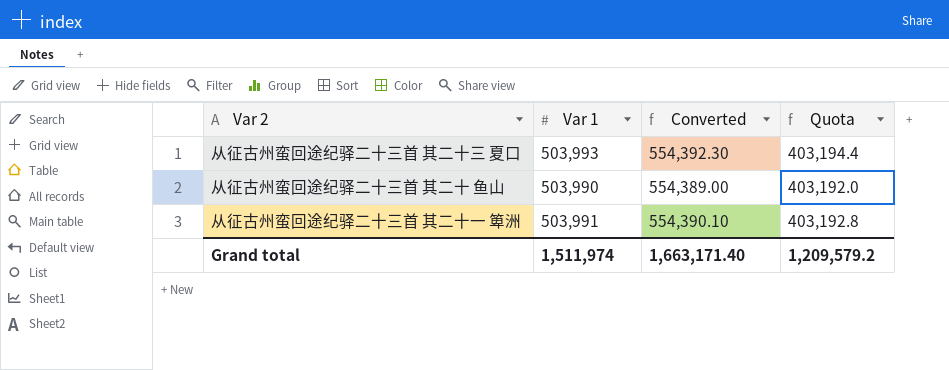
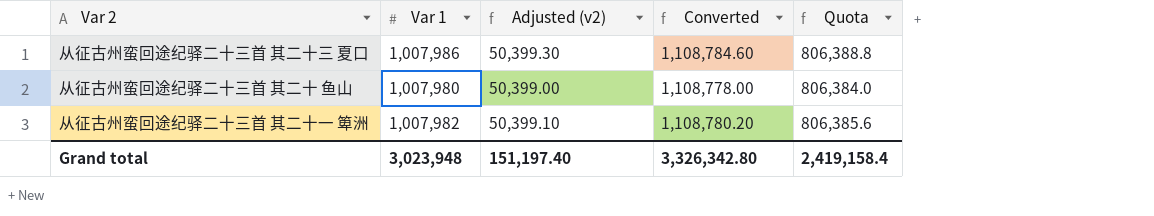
column Adjusted (v2) | formula: none -> [Var 1] * 0.05
从征古州蛮回途纪驿二十三首 其二十三 夏口 | Var 1: 503,993 -> 1,007,986
从征古州蛮回途纪驿二十三首 其二十三 夏口 | Converted: 554,392.30 -> 1,108,784.60
从征古州蛮回途纪驿二十三首 其二十三 夏口 | Quota: 403,194.4 -> 806,388.8
从征古州蛮回途纪驿二十三首 其二十 鱼山 | Var 1: 503,990 -> 1,007,980
从征古州蛮回途纪驿二十三首 其二十 鱼山 | Converted: 554,389.00 -> 1,108,778.00
从征古州蛮回途纪驿二十三首 其二十 鱼山 | Quota: 403,192.0 -> 806,384.0
从征古州蛮回途纪驿二十三首 其二十一 箄洲 | Var 1: 503,991 -> 1,007,982
从征古州蛮回途纪驿二十三首 其二十一 箄洲 | Converted: 554,390.10 -> 1,108,780.20
从征古州蛮回途纪驿二十三首 其二十一 箄洲 | Quota: 403,192.8 -> 806,385.6
Grand total | Var 1: 1,511,974 -> 3,023,948
Grand total | Converted: 1,663,171.40 -> 3,326,342.80
Grand total | Quota: 1,209,579.2 -> 2,419,158.4

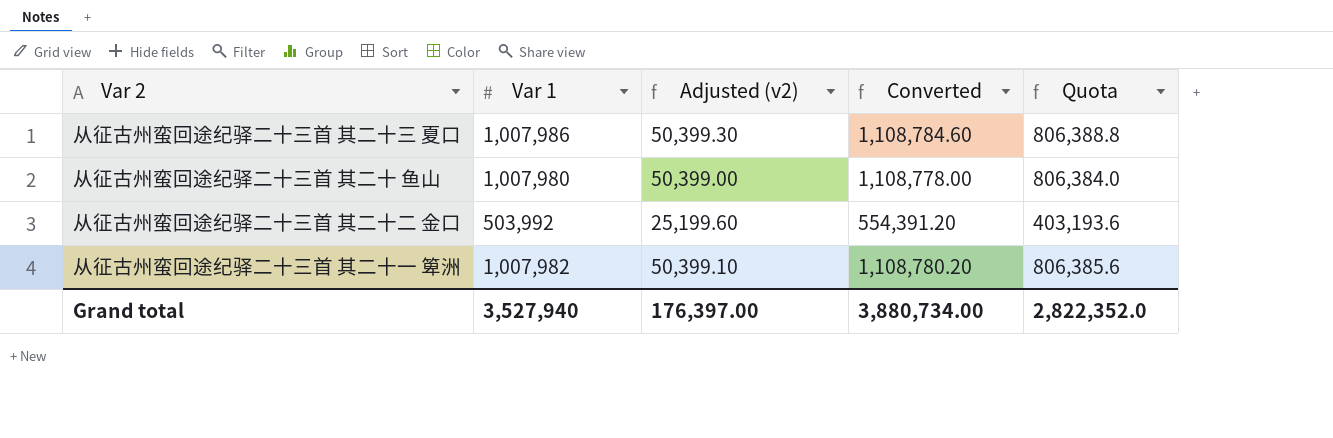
row 从征古州蛮回途纪驿二十三首 其二十二 金口: none -> 503,992 | 25,199.60 | 554,391.20 | 403,193.6
Grand total | Var 1: 3,023,948 -> 3,527,940
Grand total | Adjusted (v2): 151,197.40 -> 176,397.00
Grand total | Converted: 3,326,342.80 -> 3,880,734.00
Grand total | Quota: 2,419,158.4 -> 2,822,352.0

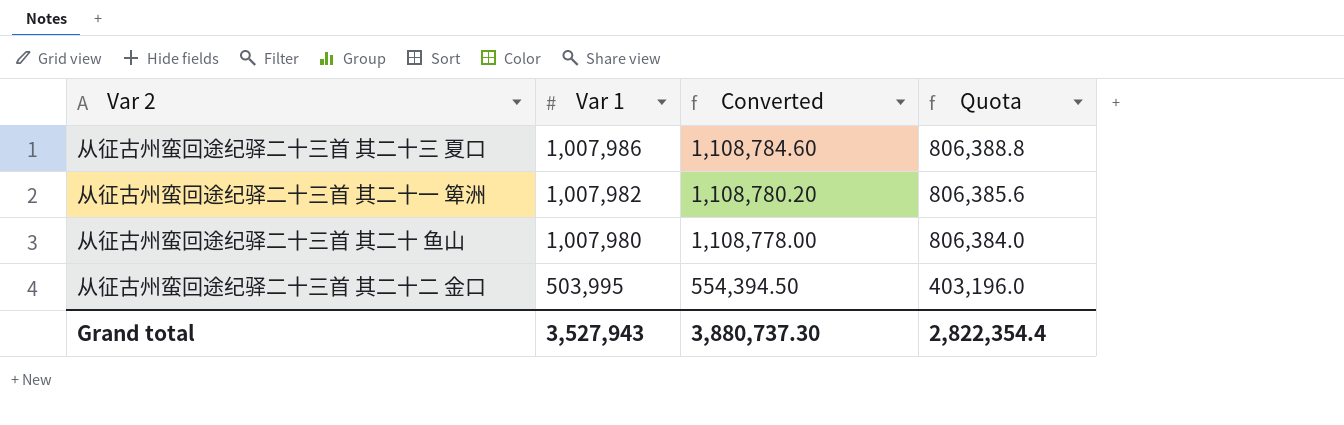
row order: none -> Var 1 descending
column Adjusted (v2) | formula: [Var 1] * 0.05 -> none
从征古州蛮回途纪驿二十三首 其二十二 金口 | Var 1: 503,992 -> 503,995
从征古州蛮回途纪驿二十三首 其二十二 金口 | Converted: 554,391.20 -> 554,394.50
从征古州蛮回途纪驿二十三首 其二十二 金口 | Quota: 403,193.6 -> 403,196.0
Grand total | Var 1: 3,527,940 -> 3,527,943
Grand total | Converted: 3,880,734.00 -> 3,880,737.30
Grand total | Quota: 2,822,352.0 -> 2,822,354.4

